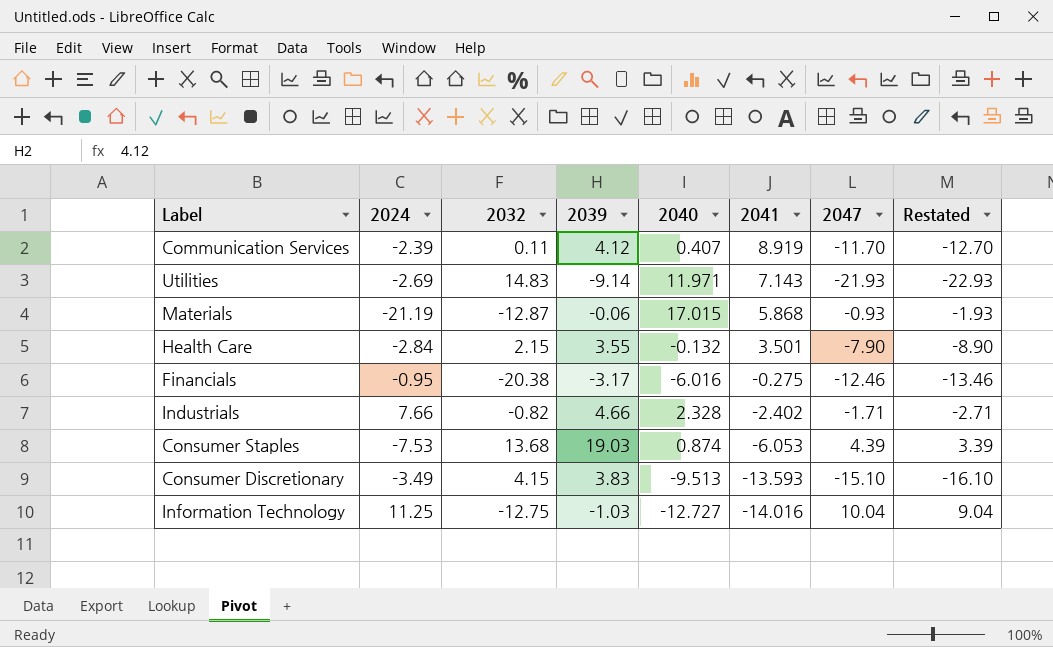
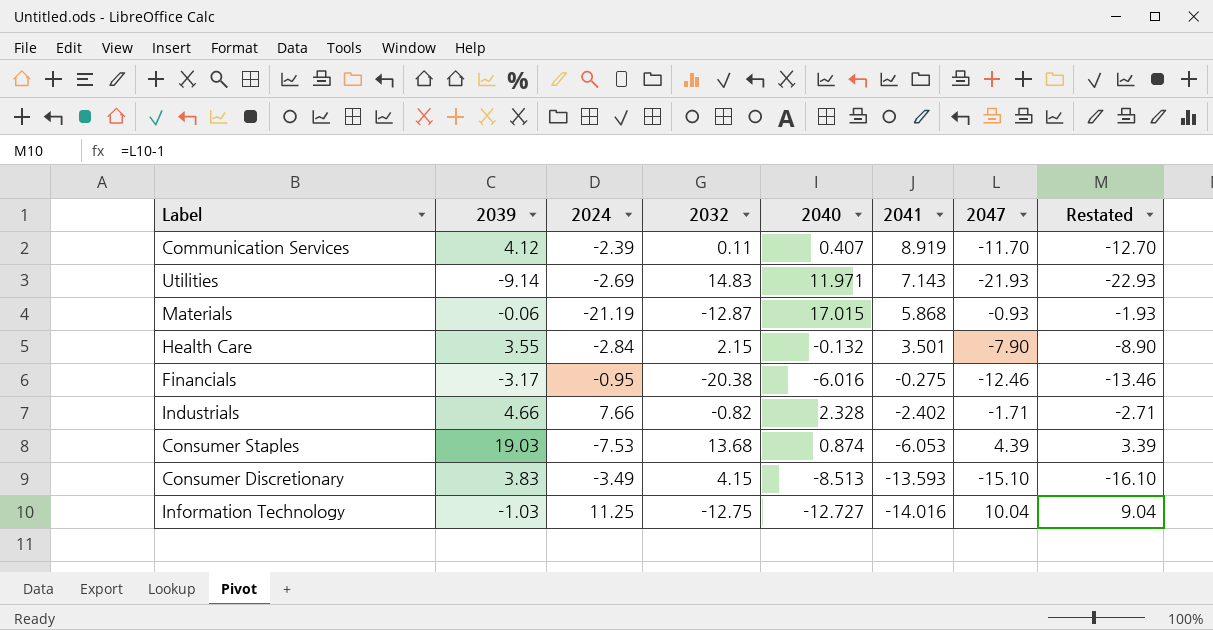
column 2039 | position: 4 -> 2
Consumer Discretionary | 2040: -9.513 -> -8.513

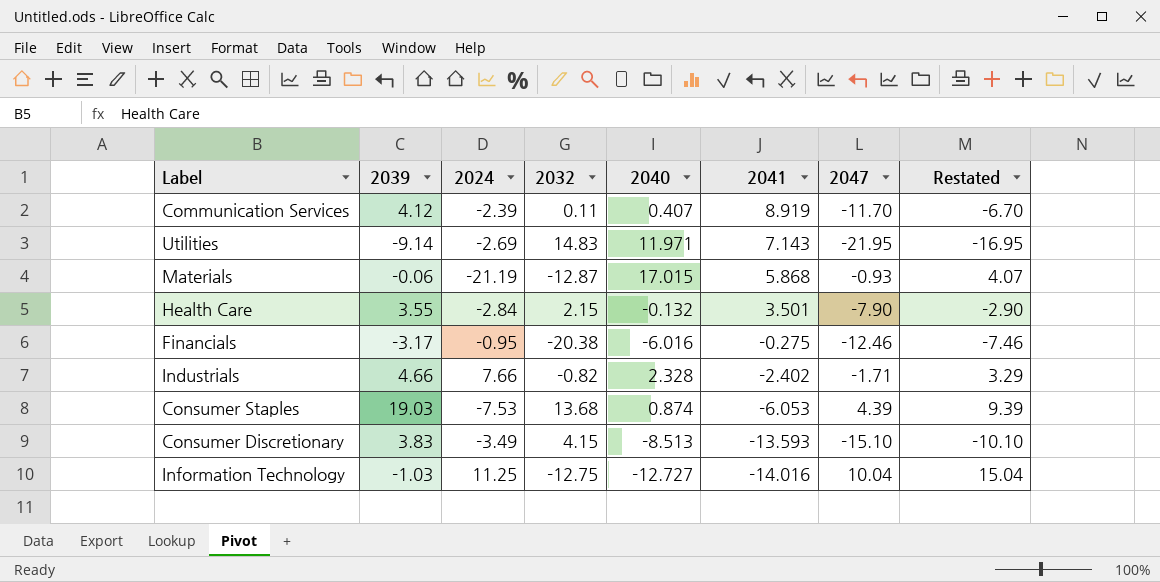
column Restated | formula: [2047] - 1 -> [2047] + 5
Utilities | 2047: -21.93 -> -21.95

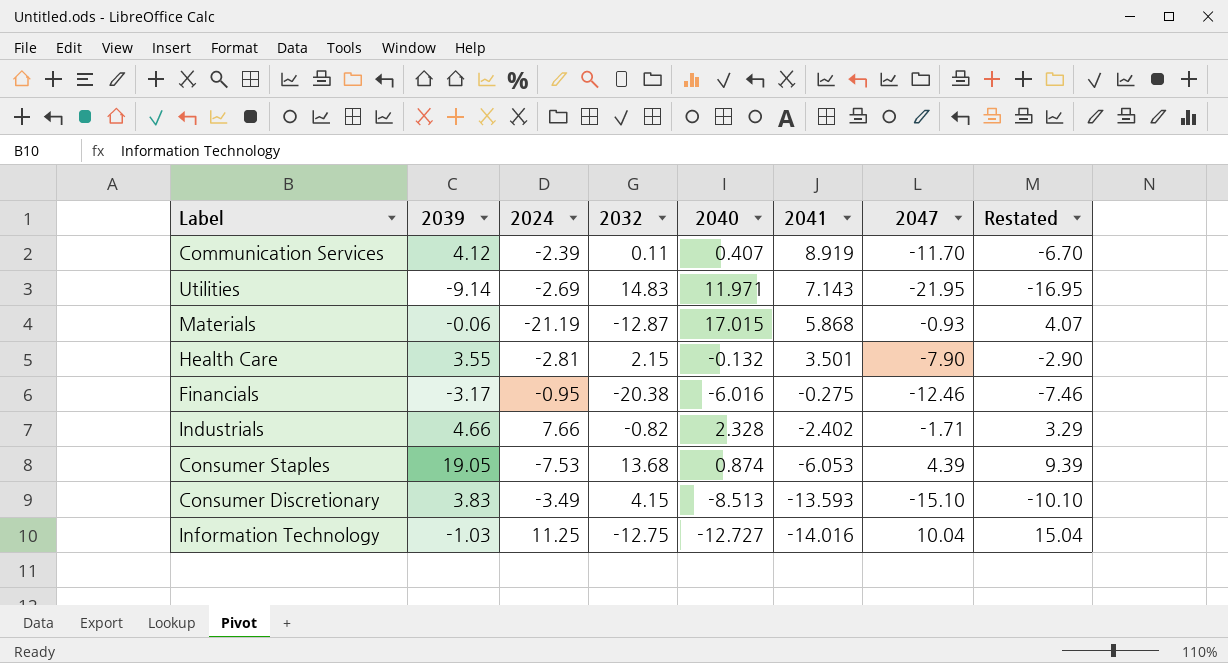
Health Care | 2024: -2.84 -> -2.81
Consumer Staples | 2039: 19.03 -> 19.05

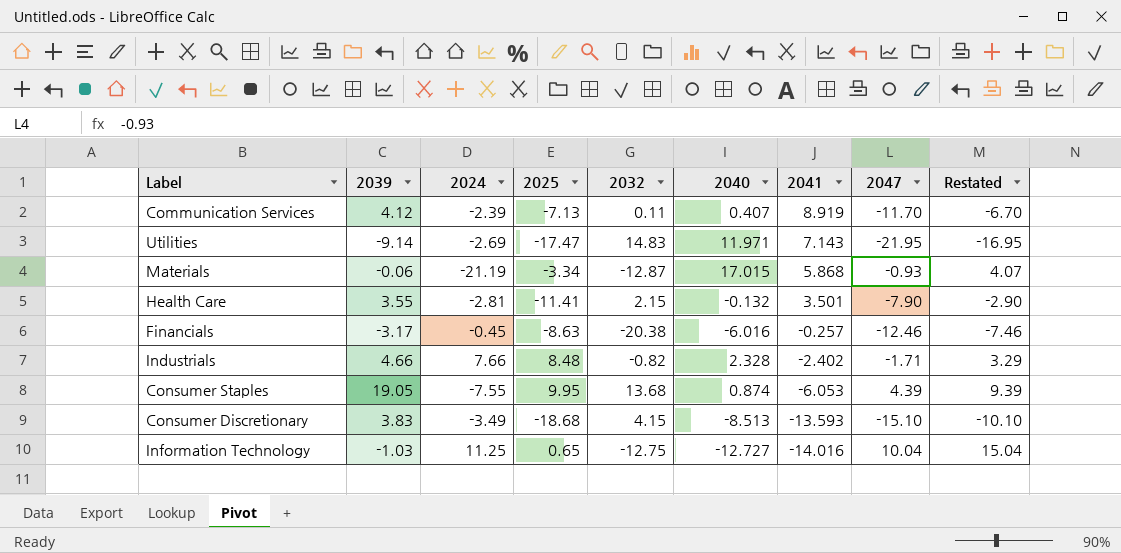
column 2025 | position: none -> 4
Financials | 2024: -0.95 -> -0.45
Financials | 2041: -0.275 -> -0.257
Consumer Staples | 2024: -7.53 -> -7.55

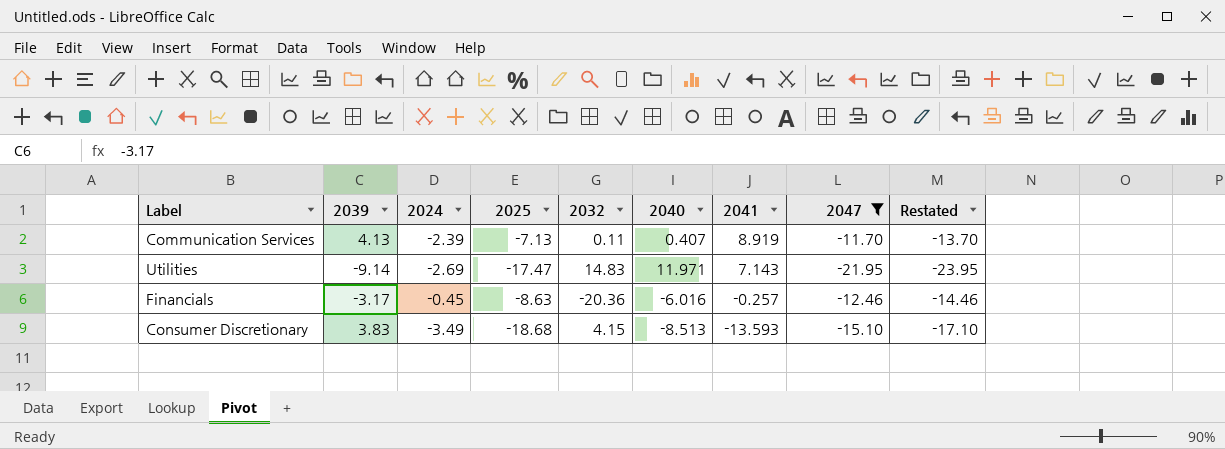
filter: none -> 2047 <= -11.70
column Restated | formula: [2047] + 5 -> [2047] - 2
Communication Services | 2039: 4.12 -> 4.13
Financials | 2032: -20.38 -> -20.36

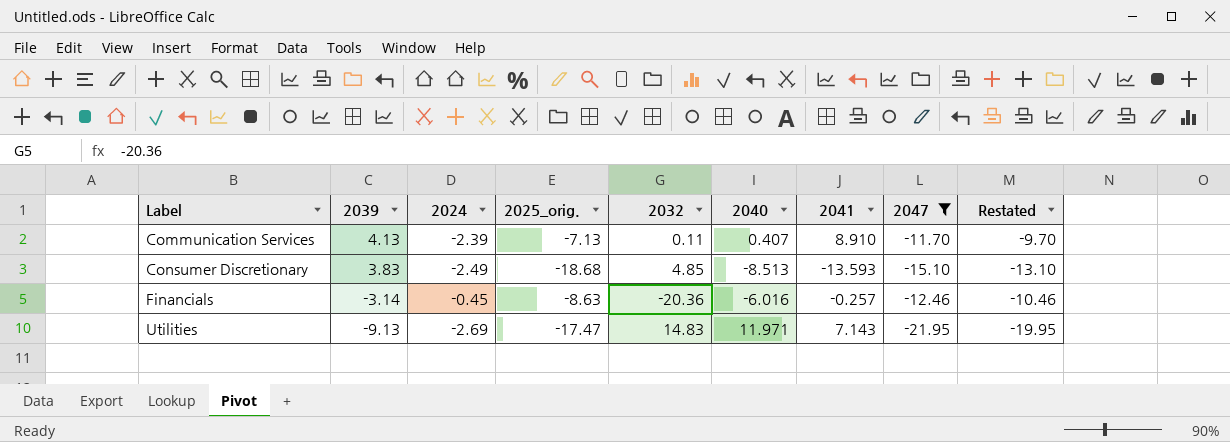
row order: 2041 descending -> Label ascending
column name: 2025 -> 2025_orig.
column Restated | formula: [2047] - 2 -> [2047] + 2
Communication Services | 2041: 8.919 -> 8.910
Consumer Discretionary | 2024: -3.49 -> -2.49
Consumer Discretionary | 2032: 4.15 -> 4.85
Financials | 2039: -3.17 -> -3.14
Utilities | 2039: -9.14 -> -9.13

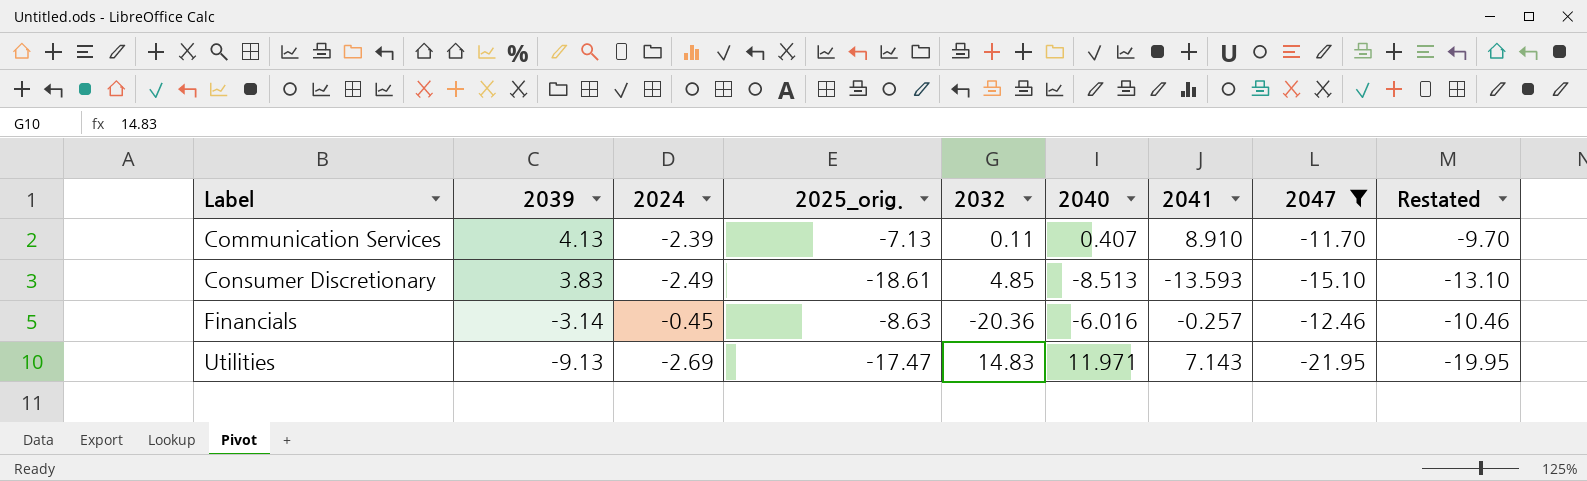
Consumer Discretionary | 2025_orig.: -18.68 -> -18.61

